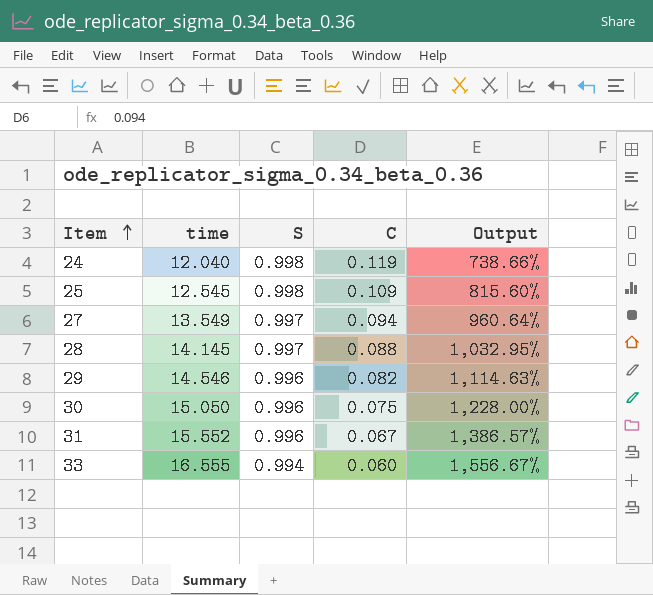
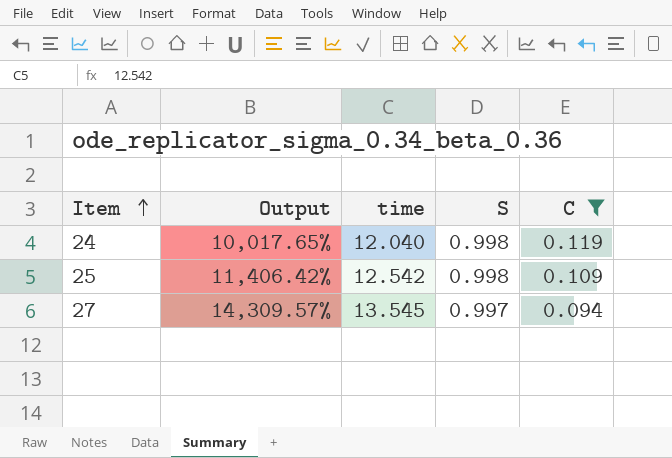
filter: none -> C >= 0.094
column Output | formula: ([S] - [C]) / [C] -> ([time] - [C]) / [C]
column Output | position: 5 -> 2
25 | time: 12.545 -> 12.542
27 | time: 13.549 -> 13.545

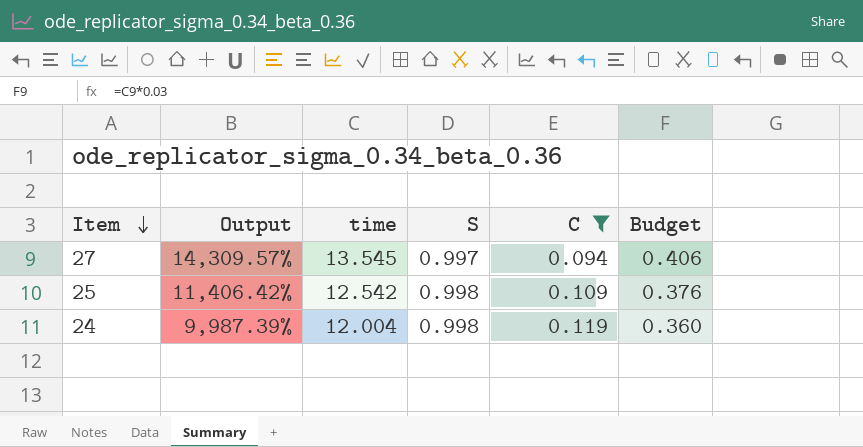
row order: Item ascending -> Item descending
column Budget | formula: none -> [time] * 0.03
24 | Output: 10,017.65% -> 9,987.39%
24 | time: 12.040 -> 12.004

